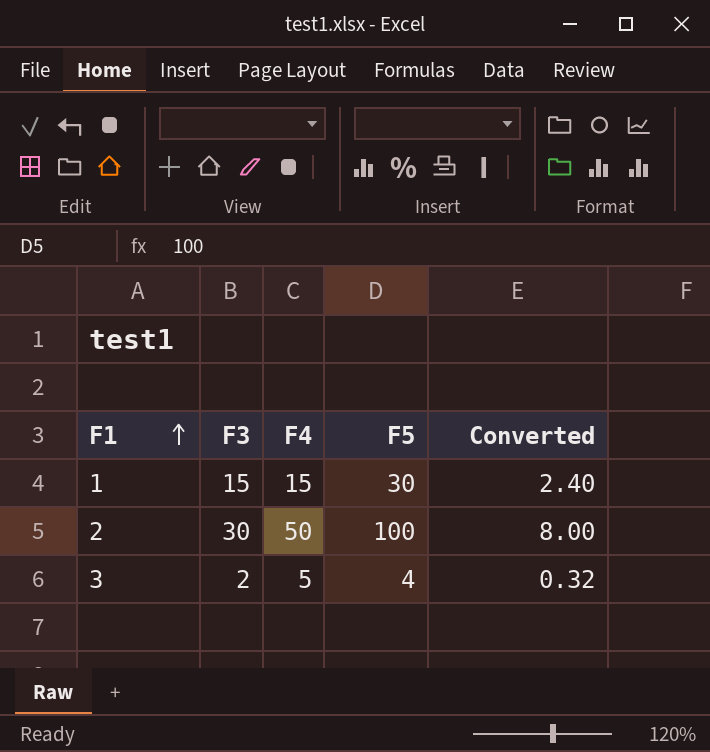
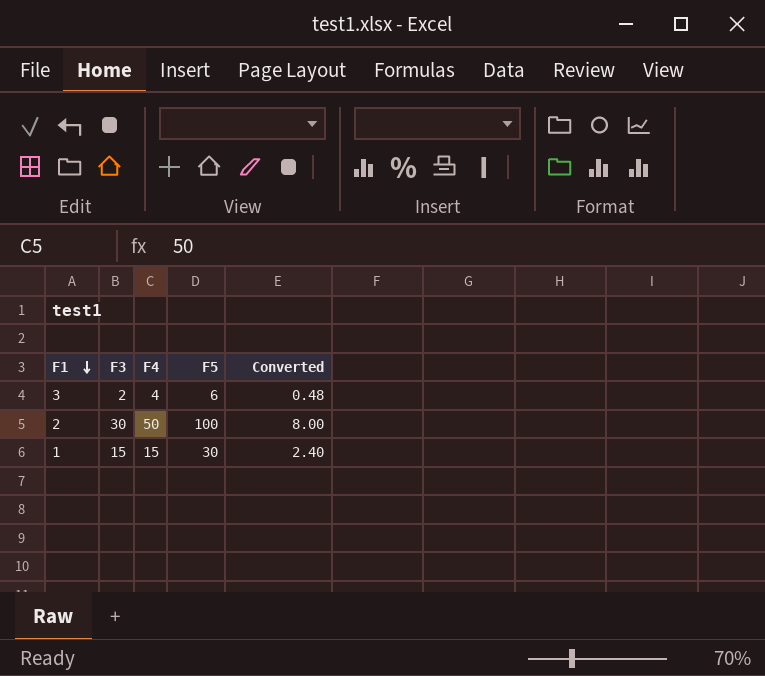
row order: F1 ascending -> F1 descending
3 | F4: 5 -> 4
3 | F5: 4 -> 6
3 | Converted: 0.32 -> 0.48

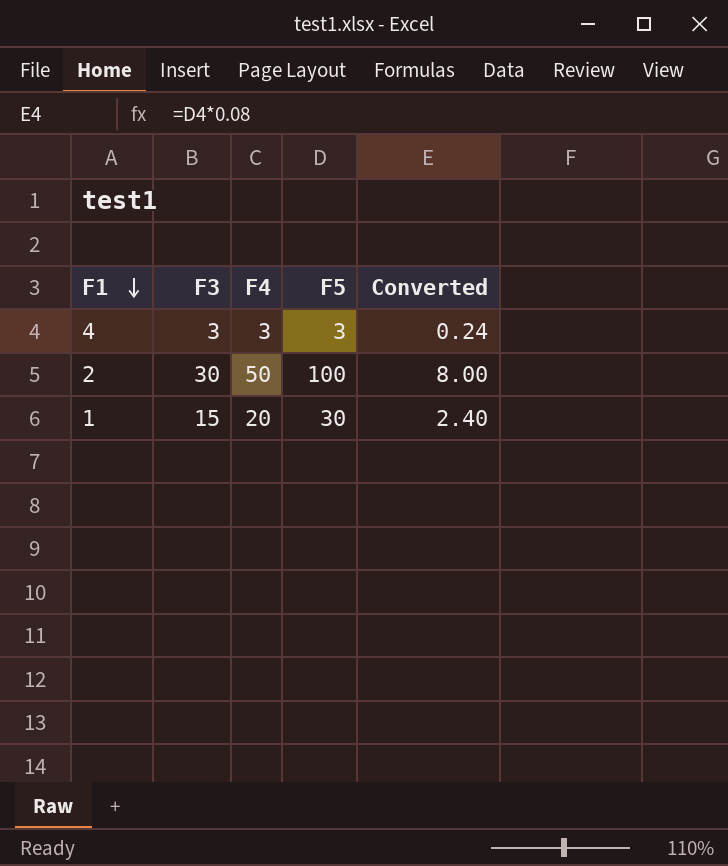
row 3: 2 | 4 | 6 | 0.48 -> none
row 4: none -> 3 | 3 | 3 | 0.24
1 | F4: 15 -> 20

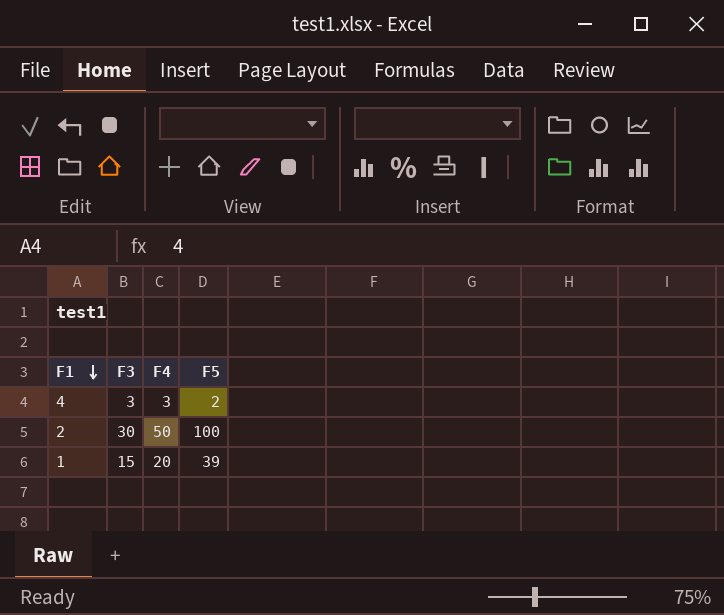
column Converted | formula: [F5] * 0.08 -> none
4 | F5: 3 -> 2
1 | F5: 30 -> 39

